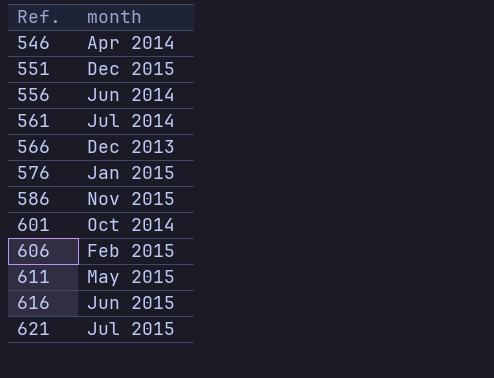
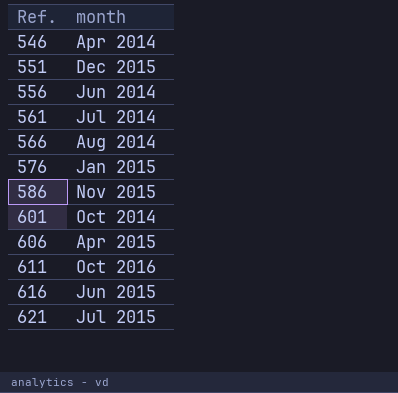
566 | month: Dec 2013 -> Aug 2014
606 | month: Feb 2015 -> Apr 2015
611 | month: May 2015 -> Oct 2016

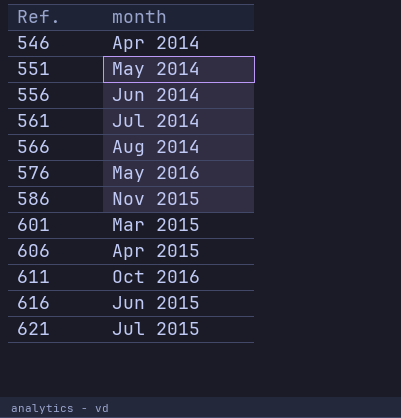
551 | month: Dec 2015 -> May 2014
576 | month: Jan 2015 -> May 2016
601 | month: Oct 2014 -> Mar 2015

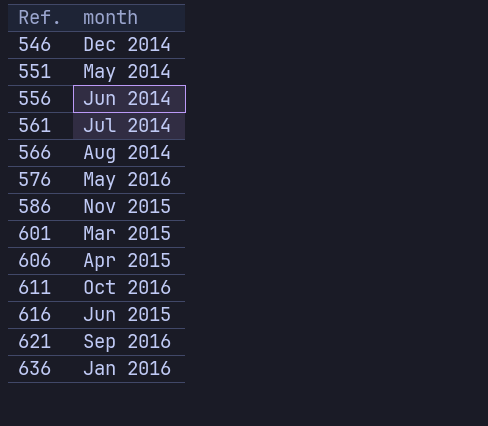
546 | month: Apr 2014 -> Dec 2014
621 | month: Jul 2015 -> Sep 2016
row 636: none -> Jan 2016

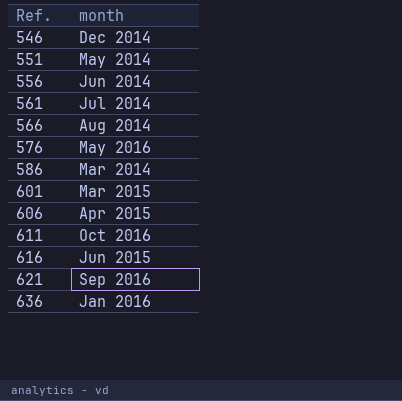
586 | month: Nov 2015 -> Mar 2014

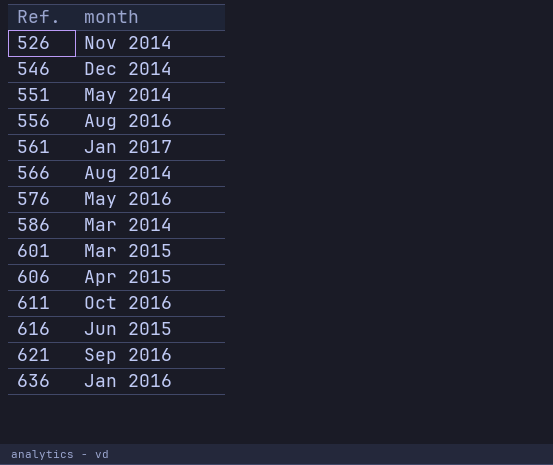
row 526: none -> Nov 2014
556 | month: Jun 2014 -> Aug 2016
561 | month: Jul 2014 -> Jan 2017

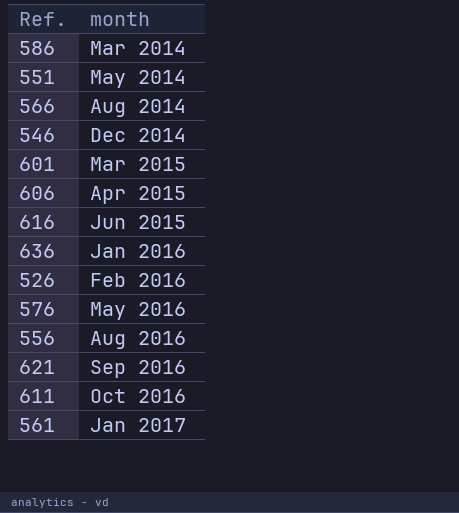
row order: Ref. ascending -> month ascending
526 | month: Nov 2014 -> Feb 2016

